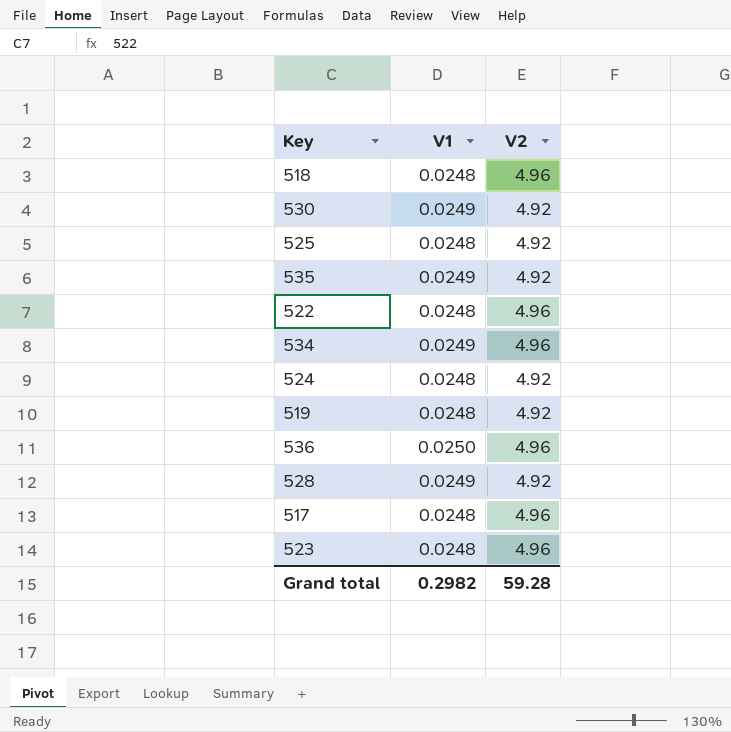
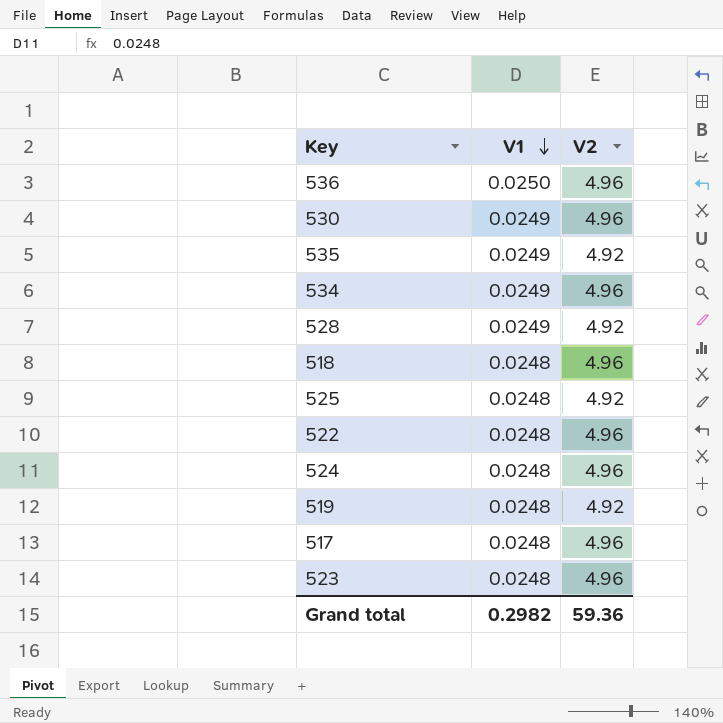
row order: none -> V1 descending
530 | V2: 4.92 -> 4.96
524 | V2: 4.92 -> 4.96
Grand total | V2: 59.28 -> 59.36

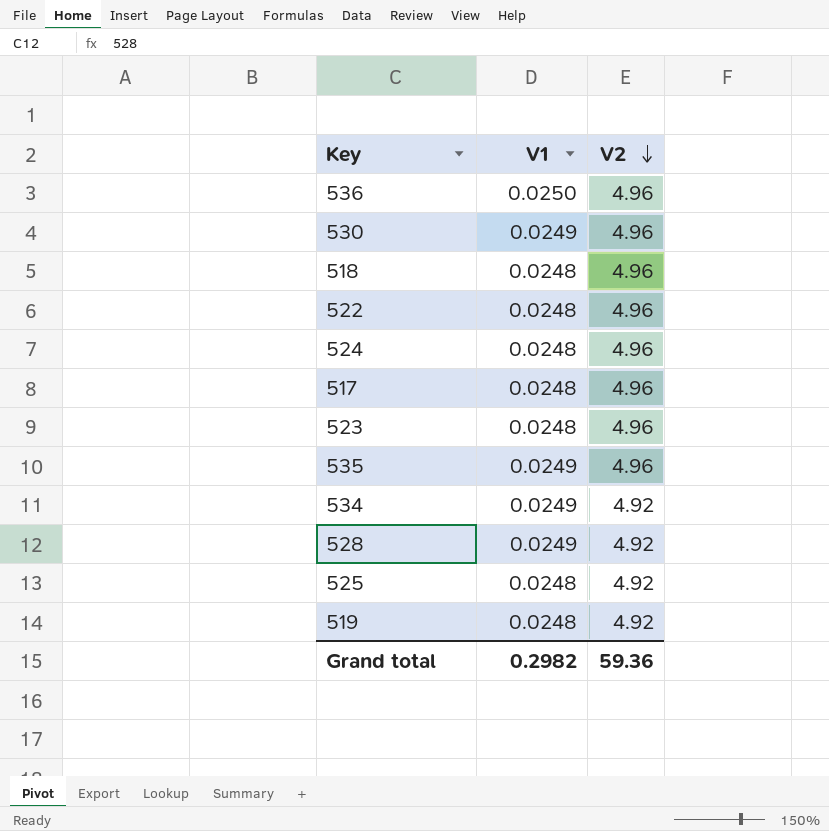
row order: V1 descending -> V2 descending
535 | V2: 4.92 -> 4.96
534 | V2: 4.96 -> 4.92

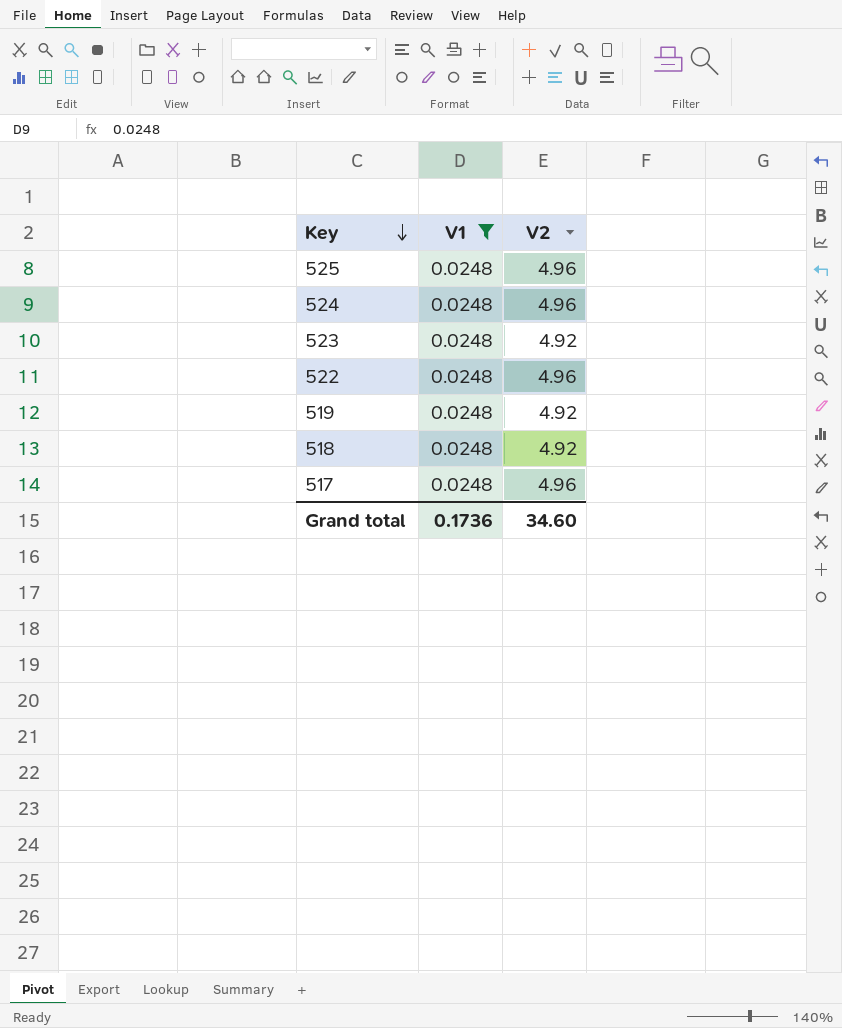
filter: none -> V1 = 0.0248
row order: V2 descending -> Key descending
525 | V2: 4.92 -> 4.96
523 | V2: 4.96 -> 4.92
518 | V2: 4.96 -> 4.92
Grand total | V1: 0.2982 -> 0.1736
Grand total | V2: 59.36 -> 34.60

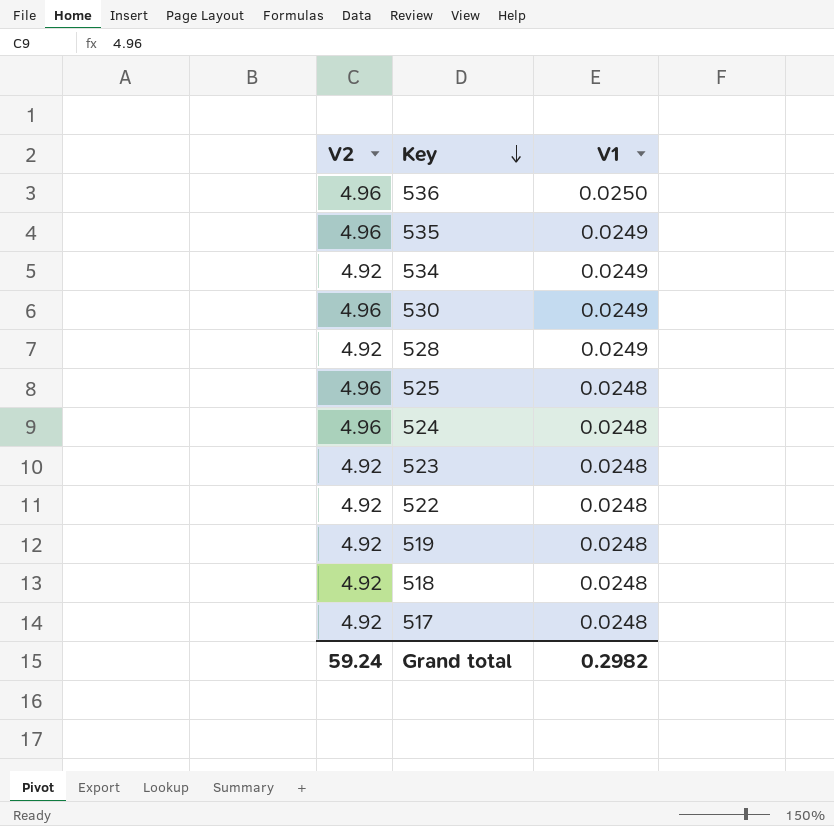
filter: V1 = 0.0248 -> none
column V2 | position: 3 -> 1
522 | V2: 4.96 -> 4.92
517 | V2: 4.96 -> 4.92
Grand total | V2: 34.60 -> 59.24
Grand total | V1: 0.1736 -> 0.2982

